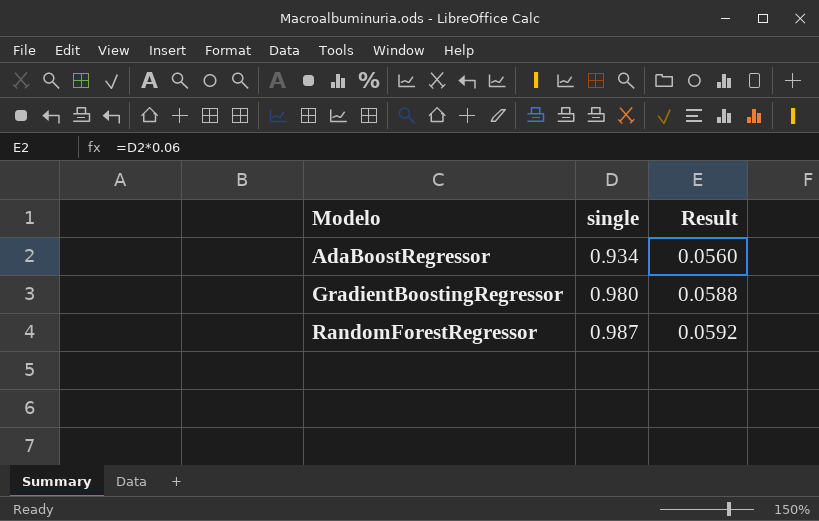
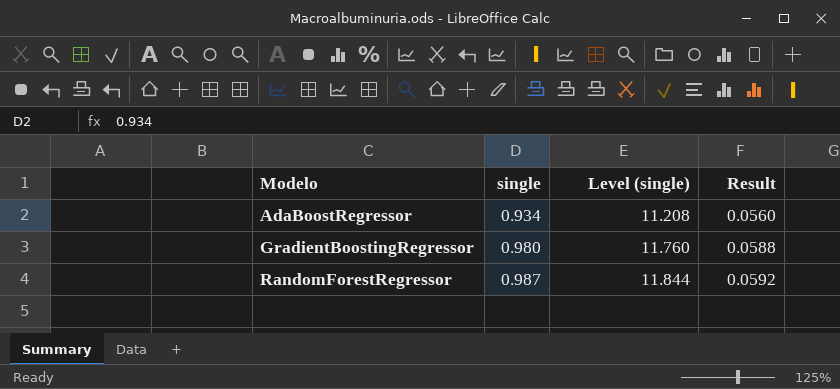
column Level (single) | formula: none -> [single] * 12

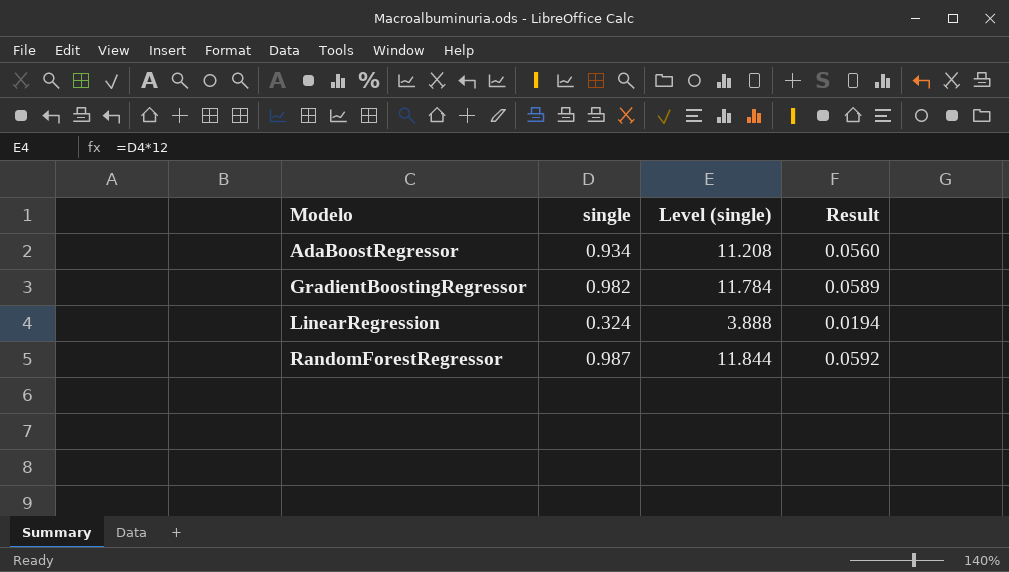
GradientBoostingRegressor | single: 0.980 -> 0.982
GradientBoostingRegressor | Level (single): 11.760 -> 11.784
GradientBoostingRegressor | Result: 0.0588 -> 0.0589
row LinearRegression: none -> 0.324 | 3.888 | 0.0194

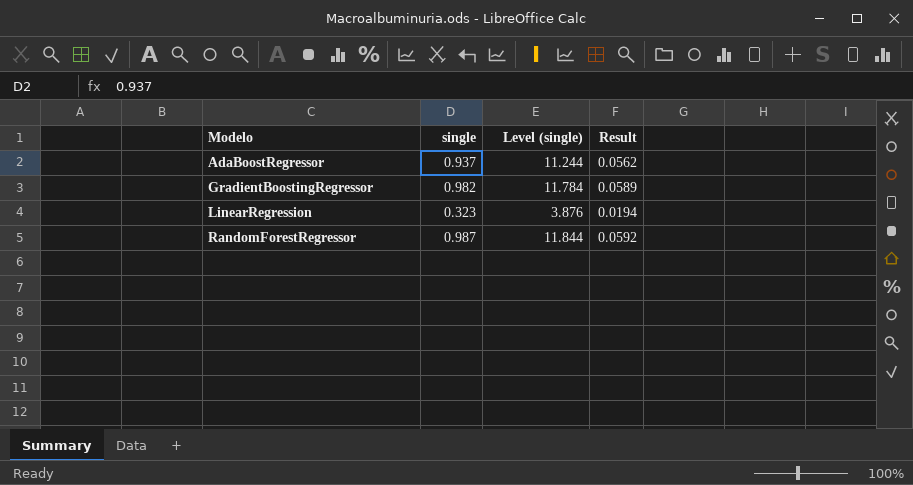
AdaBoostRegressor | single: 0.934 -> 0.937
AdaBoostRegressor | Level (single): 11.208 -> 11.244
AdaBoostRegressor | Result: 0.0560 -> 0.0562
LinearRegression | single: 0.324 -> 0.323
LinearRegression | Level (single): 3.888 -> 3.876

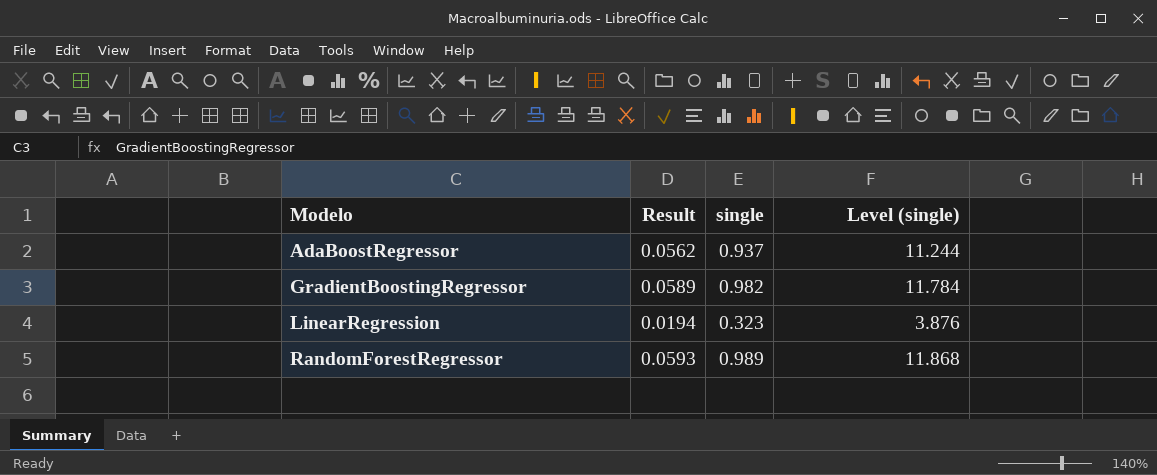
column Result | position: 4 -> 2
RandomForestRegressor | Result: 0.0592 -> 0.0593
RandomForestRegressor | single: 0.987 -> 0.989
RandomForestRegressor | Level (single): 11.844 -> 11.868

